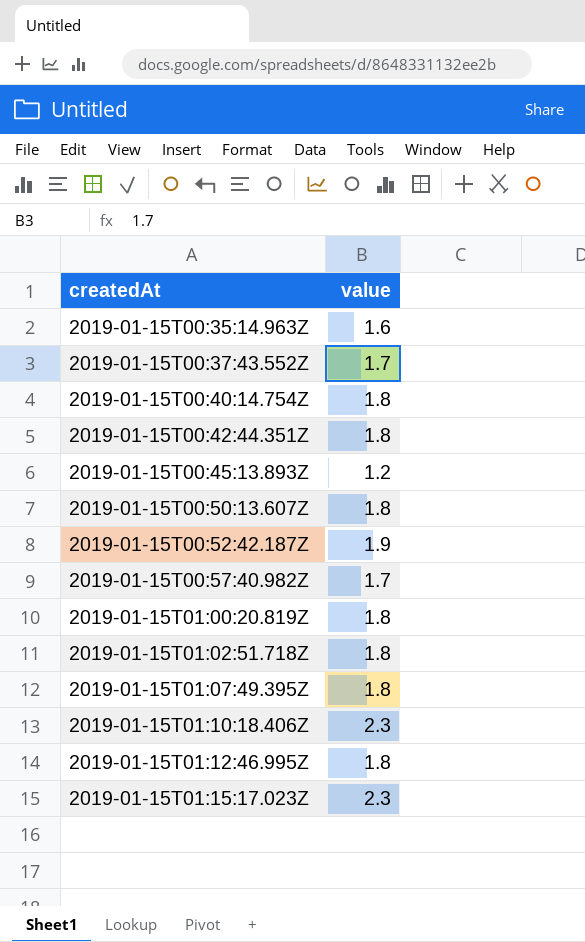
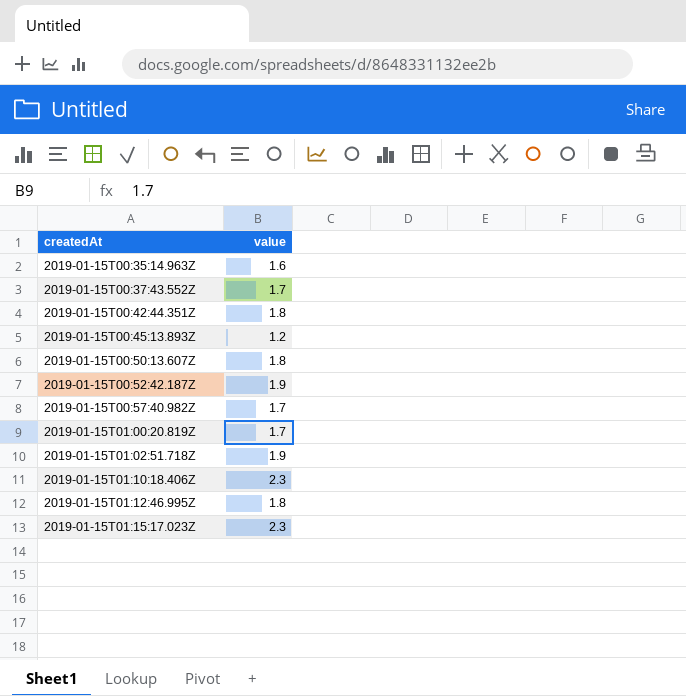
row 2019-01-15T00:40:14.754Z: 1.8 -> none
row 2019-01-15T01:07:49.395Z: 1.8 -> none
2019-01-15T01:00:20.819Z | value: 1.8 -> 1.7
2019-01-15T01:02:51.718Z | value: 1.8 -> 1.9

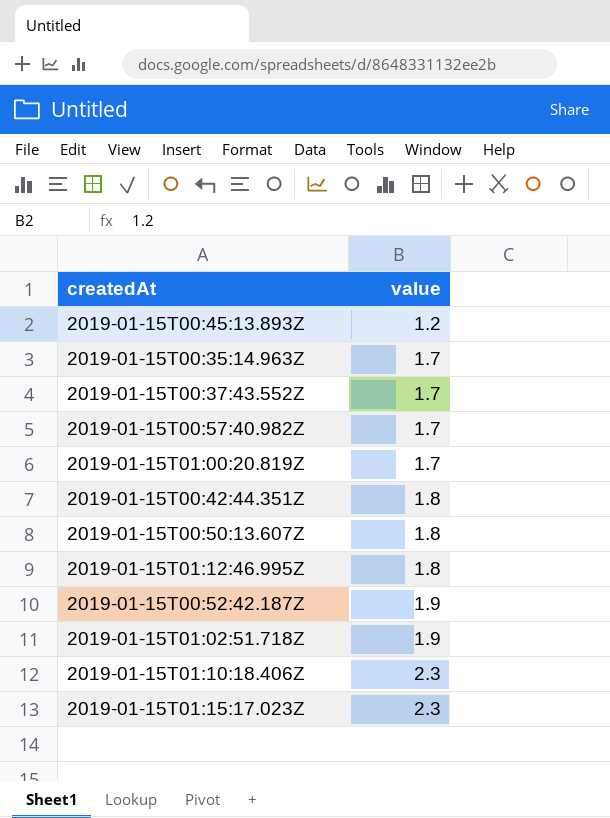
row order: createdAt ascending -> value ascending
2019-01-15T00:35:14.963Z | value: 1.6 -> 1.7

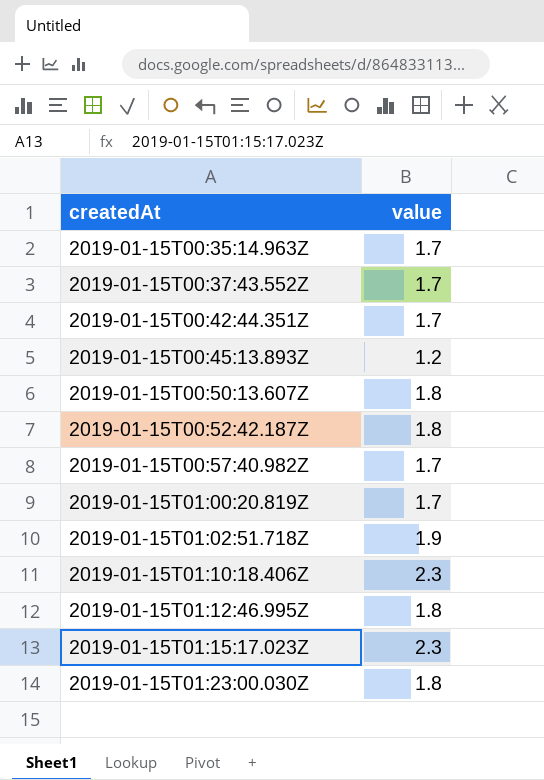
row order: value ascending -> createdAt ascending
2019-01-15T00:42:44.351Z | value: 1.8 -> 1.7
2019-01-15T00:52:42.187Z | value: 1.9 -> 1.8
row 2019-01-15T01:23:00.030Z: none -> 1.8

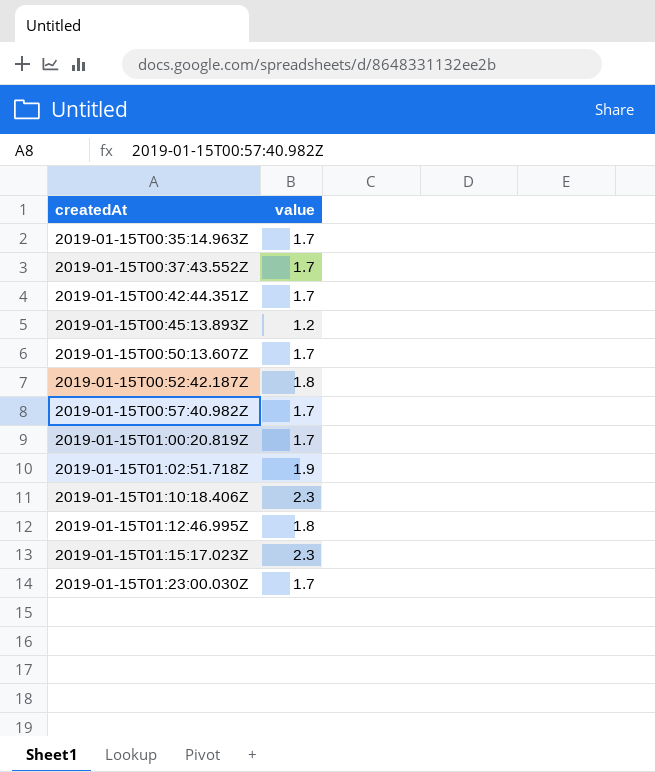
2019-01-15T00:50:13.607Z | value: 1.8 -> 1.7
2019-01-15T01:23:00.030Z | value: 1.8 -> 1.7

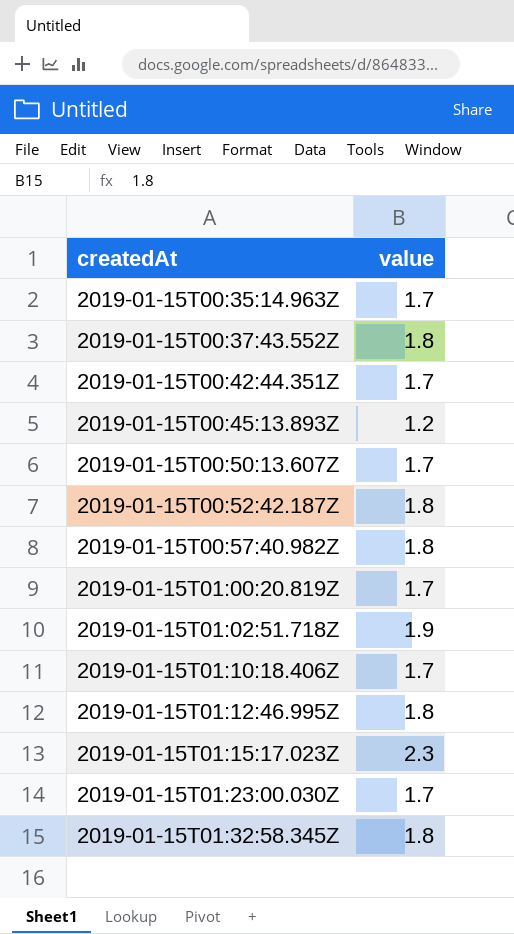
2019-01-15T00:37:43.552Z | value: 1.7 -> 1.8
2019-01-15T00:57:40.982Z | value: 1.7 -> 1.8
2019-01-15T01:10:18.406Z | value: 2.3 -> 1.7
row 2019-01-15T01:32:58.345Z: none -> 1.8

